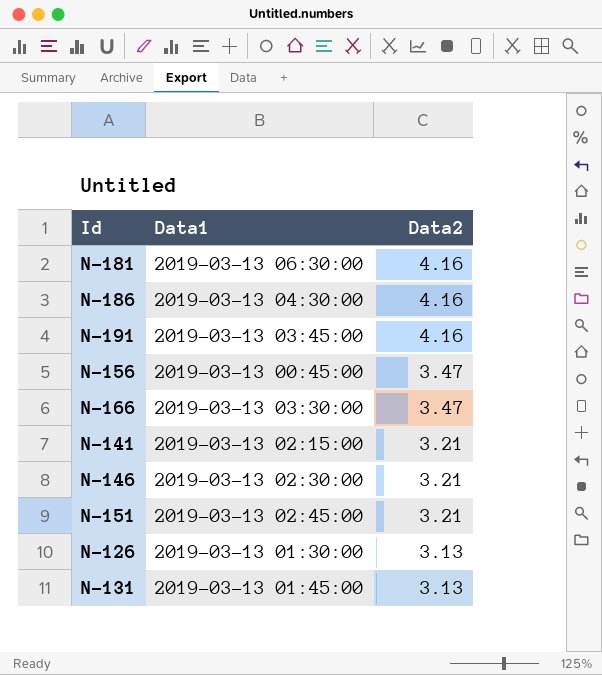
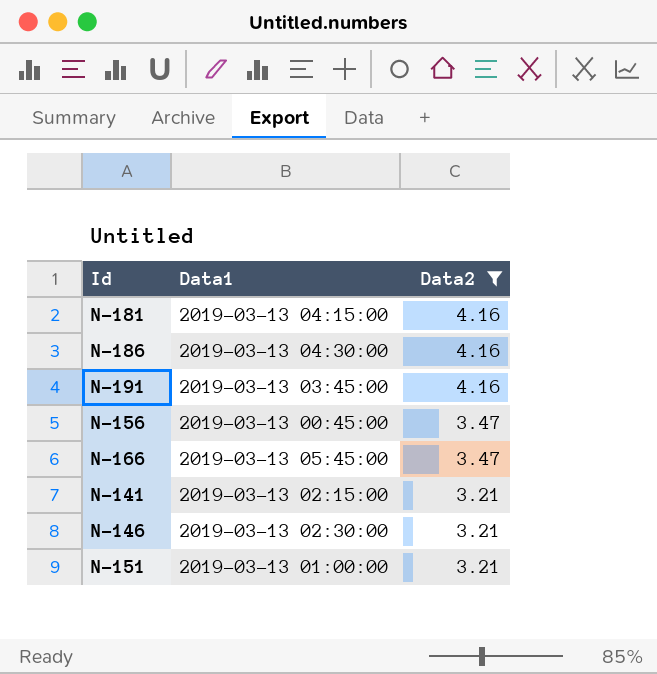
filter: none -> Data2 != 3.13
N-181 | Data1: 2019-03-13 06:30:00 -> 2019-03-13 04:15:00
N-166 | Data1: 2019-03-13 03:30:00 -> 2019-03-13 05:45:00
N-151 | Data1: 2019-03-13 02:45:00 -> 2019-03-13 01:00:00

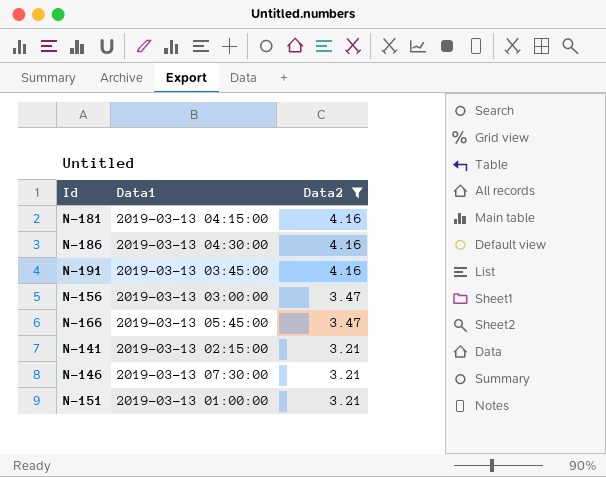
N-156 | Data1: 2019-03-13 00:45:00 -> 2019-03-13 03:00:00
N-146 | Data1: 2019-03-13 02:30:00 -> 2019-03-13 07:30:00

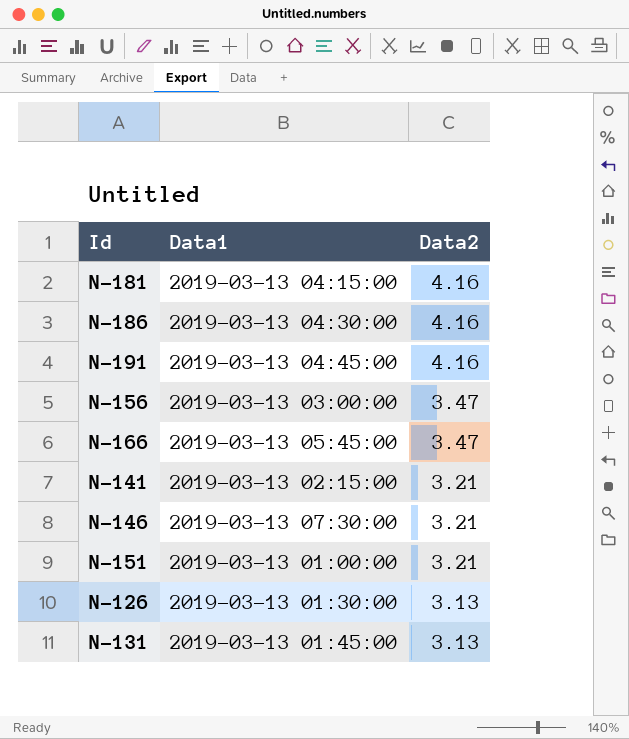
filter: Data2 != 3.13 -> none
N-191 | Data1: 2019-03-13 03:45:00 -> 2019-03-13 04:45:00

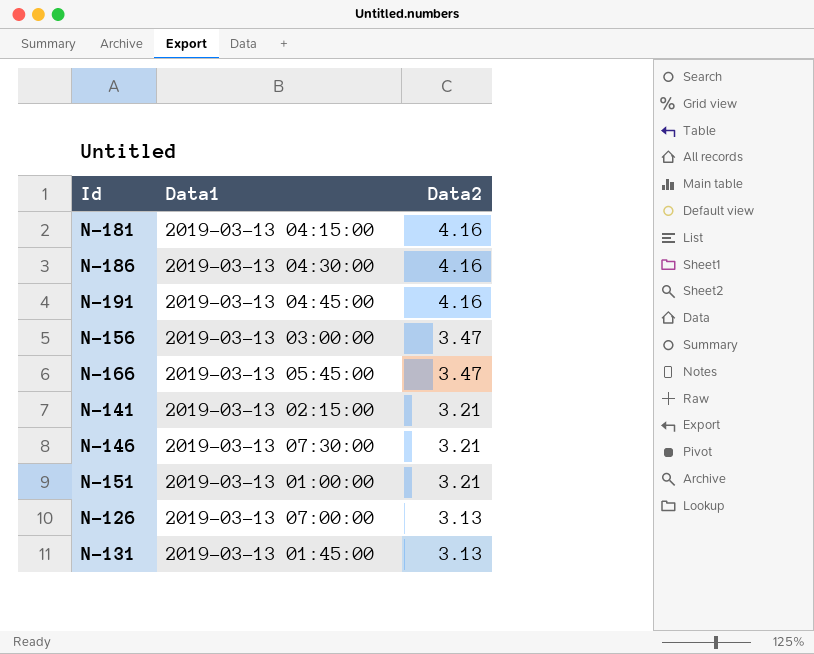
N-126 | Data1: 2019-03-13 01:30:00 -> 2019-03-13 07:00:00

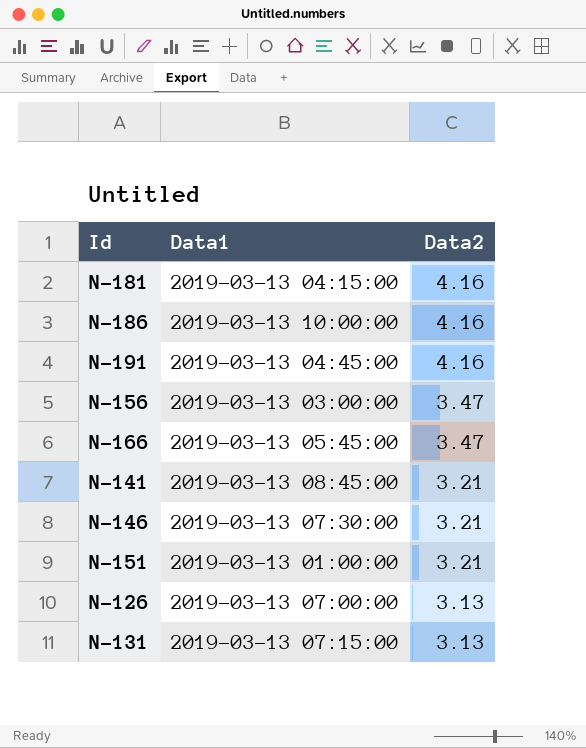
N-186 | Data1: 2019-03-13 04:30:00 -> 2019-03-13 10:00:00
N-141 | Data1: 2019-03-13 02:15:00 -> 2019-03-13 08:45:00
N-131 | Data1: 2019-03-13 01:45:00 -> 2019-03-13 07:15:00

